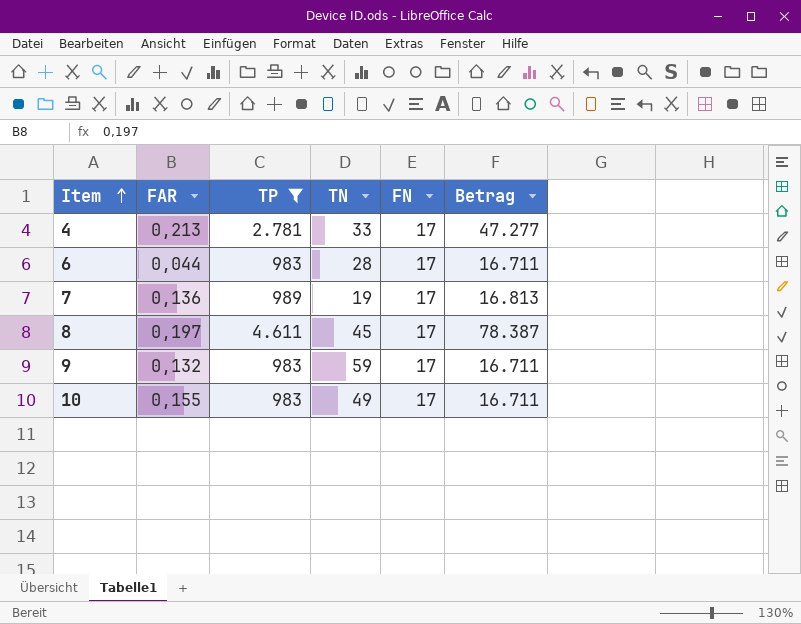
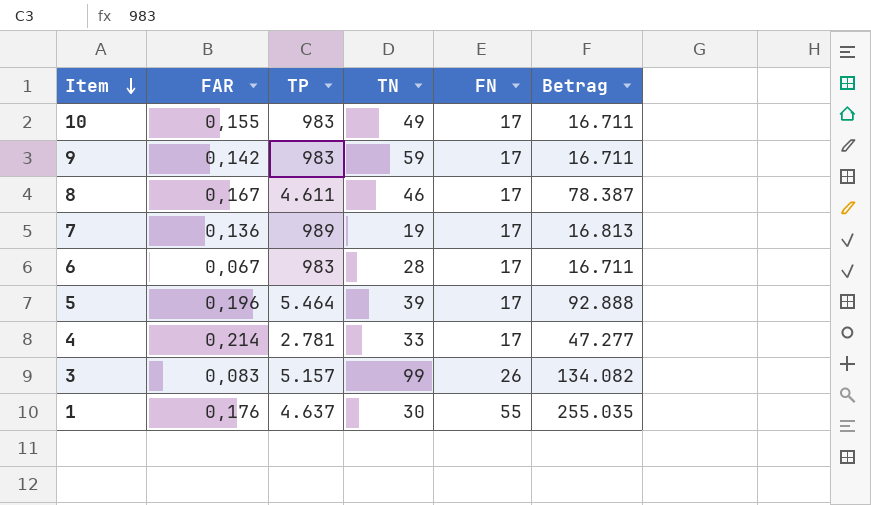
filter: TP <= 4.611 -> none
row order: Item ascending -> Item descending
9 | FAR: 0,132 -> 0,142
8 | FAR: 0,197 -> 0,167
8 | TN: 45 -> 46
6 | FAR: 0,044 -> 0,067
4 | FAR: 0,213 -> 0,214

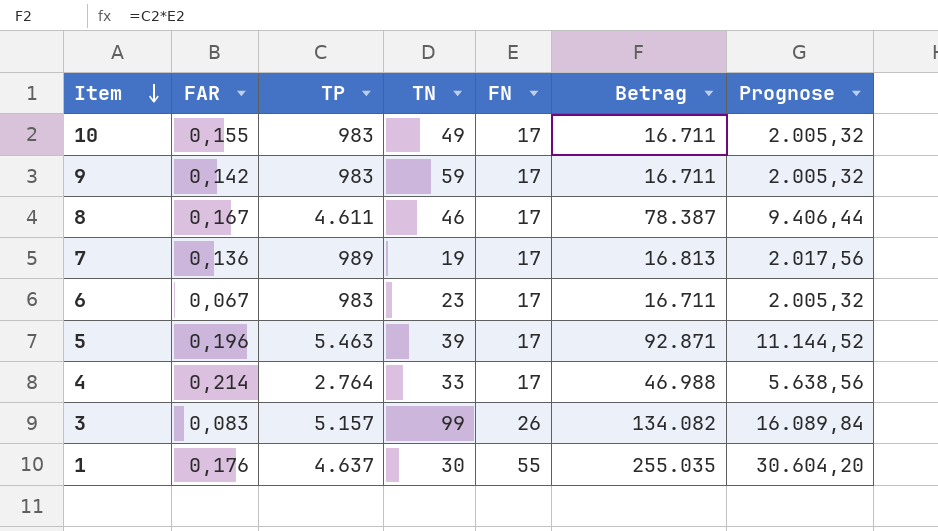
column Prognose | formula: none -> [Betrag] * 0,12
6 | TN: 28 -> 23
5 | TP: 5.464 -> 5.463
5 | Betrag: 92.888 -> 92.871
4 | TP: 2.781 -> 2.764
4 | Betrag: 47.277 -> 46.988

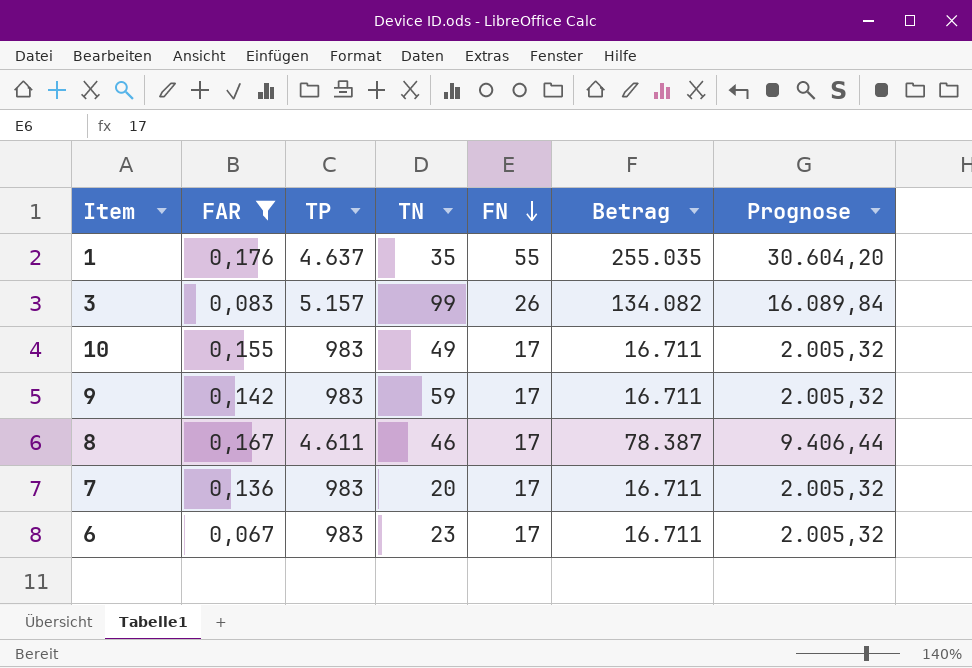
filter: none -> FAR <= 0,176
row order: Item descending -> FN descending
1 | TN: 30 -> 35
7 | TP: 989 -> 983
7 | TN: 19 -> 20
7 | Betrag: 16.813 -> 16.711
7 | Prognose: 2.017,56 -> 2.005,32

